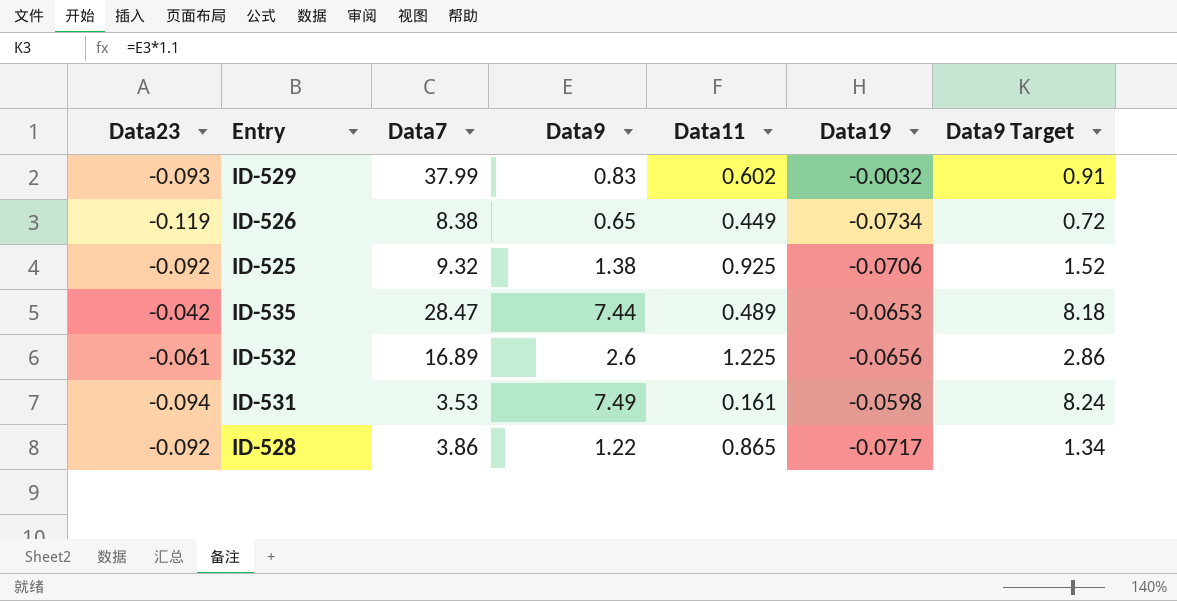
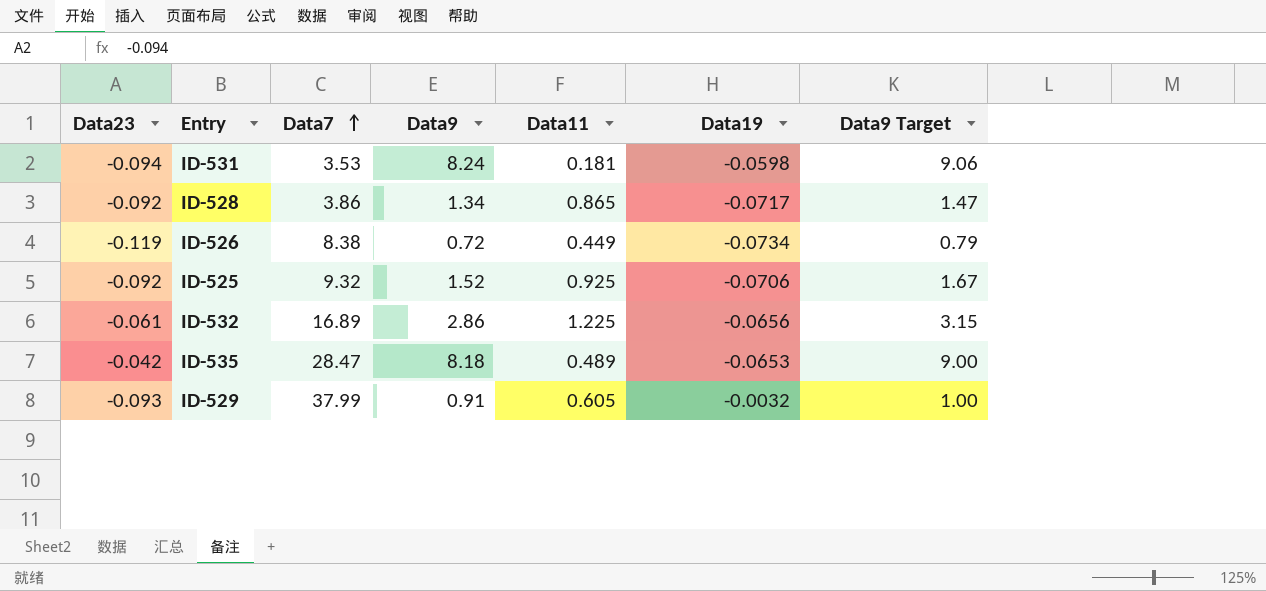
row order: none -> Data7 ascending
ID-531 | Data9: 7.49 -> 8.24
ID-531 | Data11: 0.161 -> 0.181
ID-531 | Data9 Target: 8.24 -> 9.06
ID-528 | Data9: 1.22 -> 1.34
ID-528 | Data9 Target: 1.34 -> 1.47
ID-526 | Data9: 0.65 -> 0.72
ID-526 | Data9 Target: 0.72 -> 0.79
ID-525 | Data9: 1.38 -> 1.52
ID-525 | Data9 Target: 1.52 -> 1.67
ID-532 | Data9: 2.6 -> 2.86
ID-532 | Data9 Target: 2.86 -> 3.15
ID-535 | Data9: 7.44 -> 8.18
ID-535 | Data9 Target: 8.18 -> 9.00
ID-529 | Data9: 0.83 -> 0.91
ID-529 | Data11: 0.602 -> 0.605
ID-529 | Data9 Target: 0.91 -> 1.00

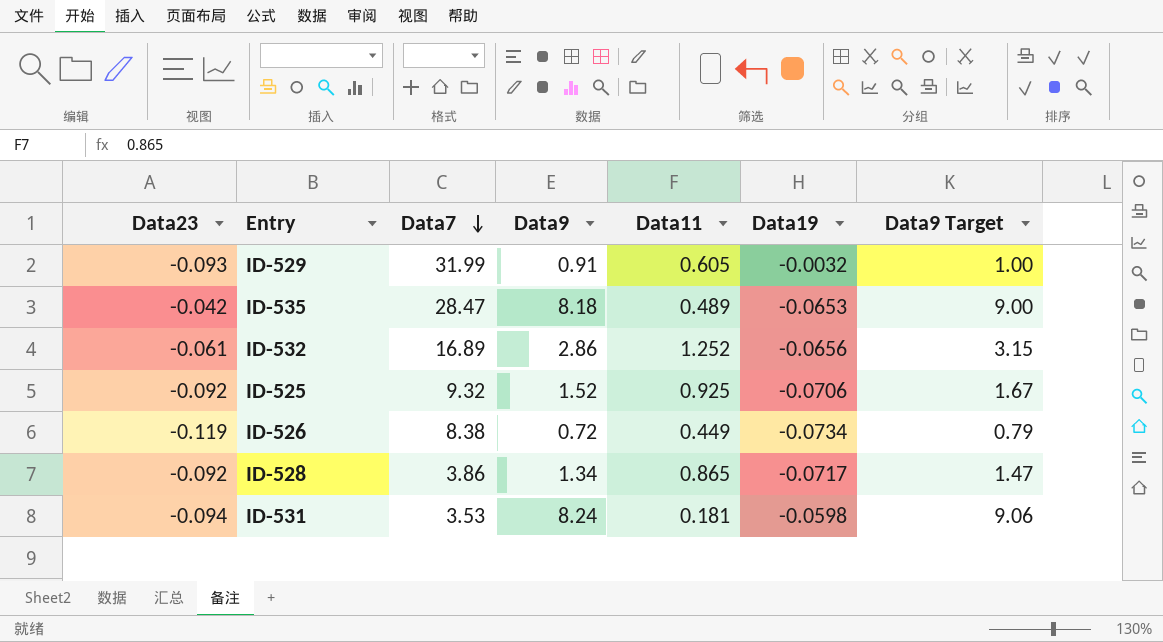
row order: Data7 ascending -> Data7 descending
ID-529 | Data7: 37.99 -> 31.99
ID-532 | Data11: 1.225 -> 1.252

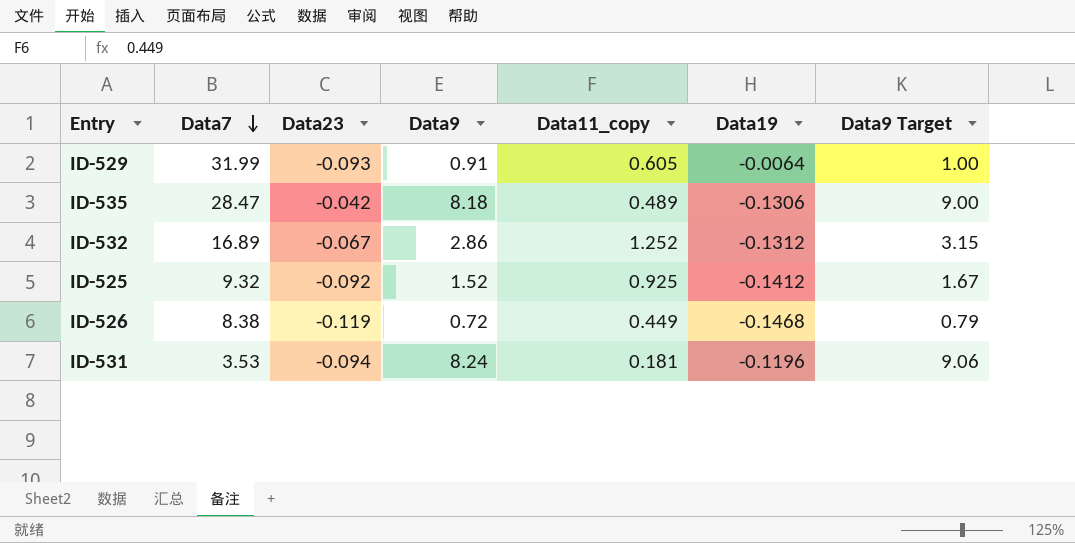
column Data23 | position: 1 -> 3
column name: Data11 -> Data11_copy
row ID-528: -0.092 | 3.86 | 1.34 | 0.865 | -0.0717 | 1.47 -> none
ID-529 | Data19: -0.0032 -> -0.0064
ID-535 | Data19: -0.0653 -> -0.1306
ID-532 | Data23: -0.061 -> -0.067
ID-532 | Data19: -0.0656 -> -0.1312
ID-525 | Data19: -0.0706 -> -0.1412
ID-526 | Data19: -0.0734 -> -0.1468
ID-531 | Data19: -0.0598 -> -0.1196

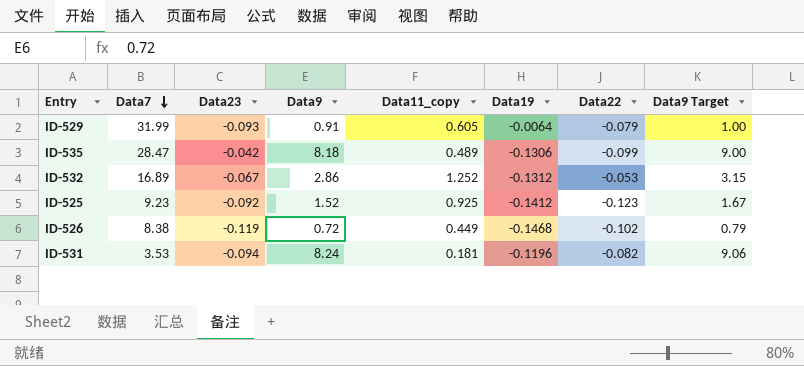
column Data22 | position: none -> 7
ID-525 | Data7: 9.32 -> 9.23

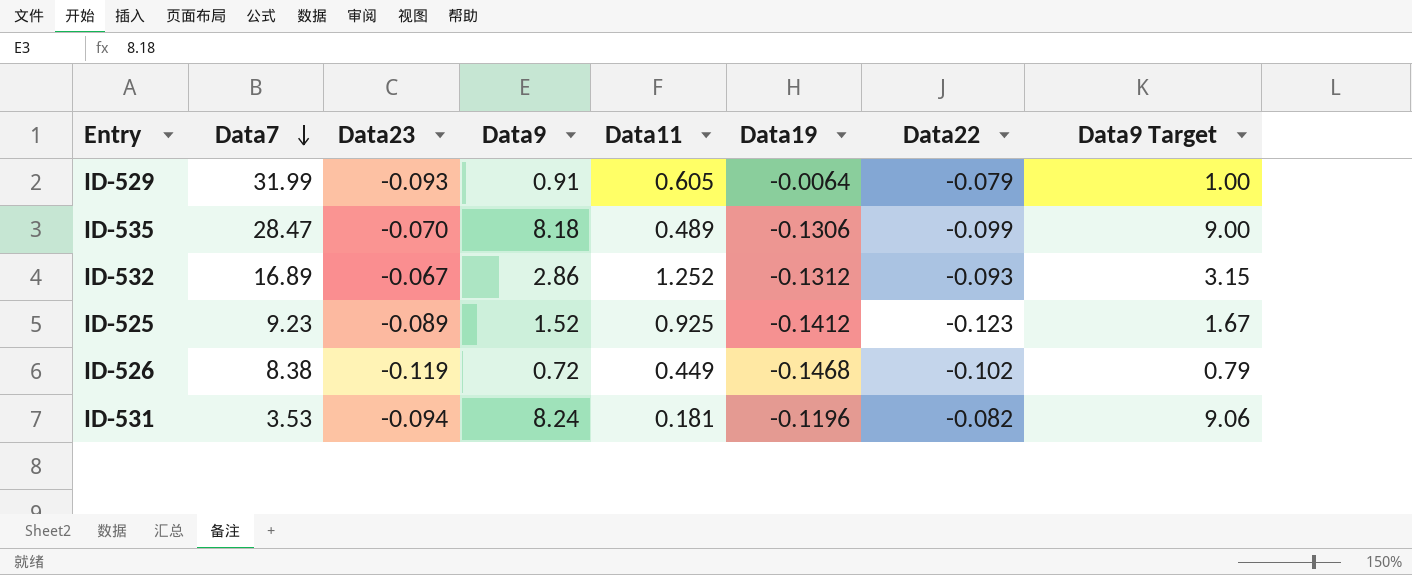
column name: Data11_copy -> Data11
ID-535 | Data23: -0.042 -> -0.070
ID-532 | Data22: -0.053 -> -0.093
ID-525 | Data23: -0.092 -> -0.089

